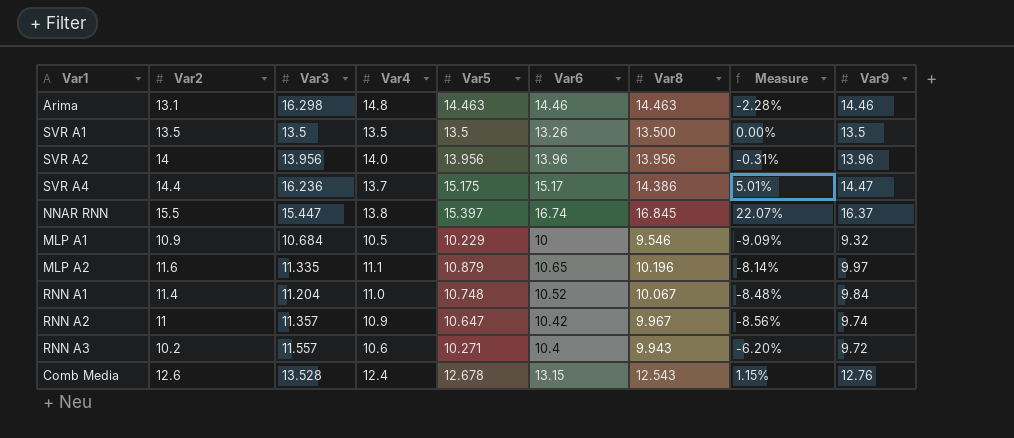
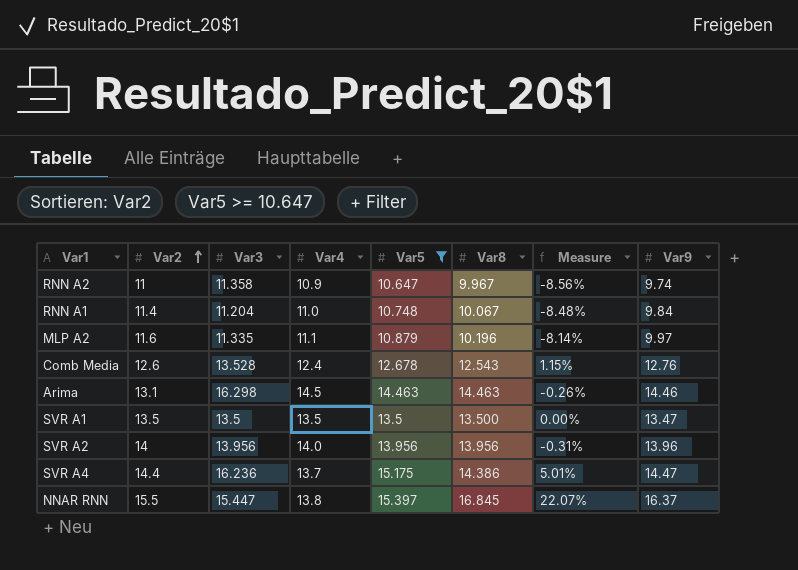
filter: none -> Var5 >= 10.647
row order: none -> Var2 ascending
column Var6 | position: 6 -> none
RNN A2 | Var3: 11.357 -> 11.358
Arima | Var4: 14.8 -> 14.5
Arima | Measure: -2.28% -> -0.26%
SVR A1 | Var9: 13.5 -> 13.47

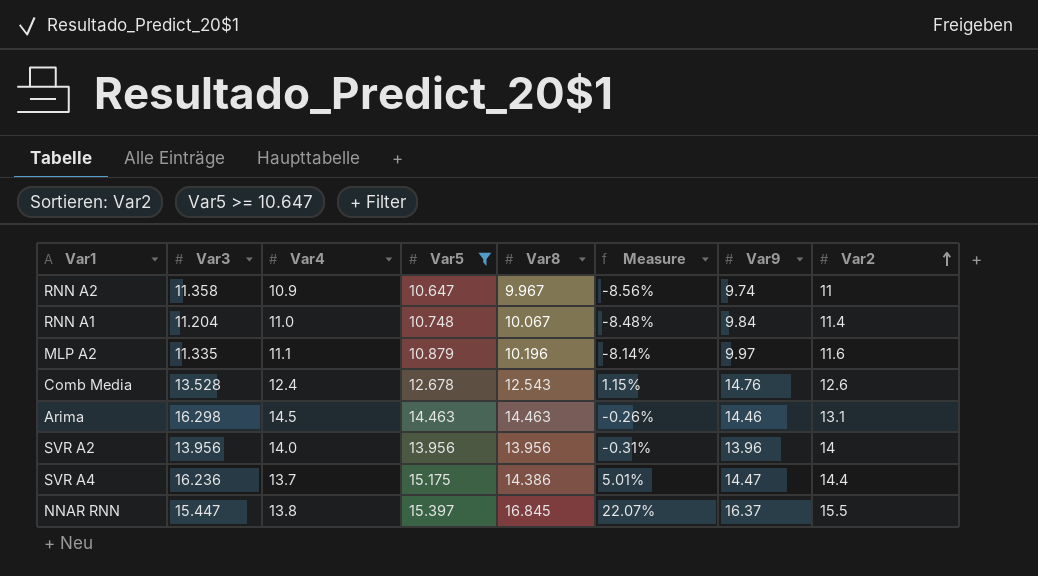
column Var2 | position: 2 -> 8
row SVR A1: 13.5 | 13.5 | 13.5 | 13.5 | 13.500 | 0.00% | 13.47 -> none
Comb Media | Var9: 12.76 -> 14.76

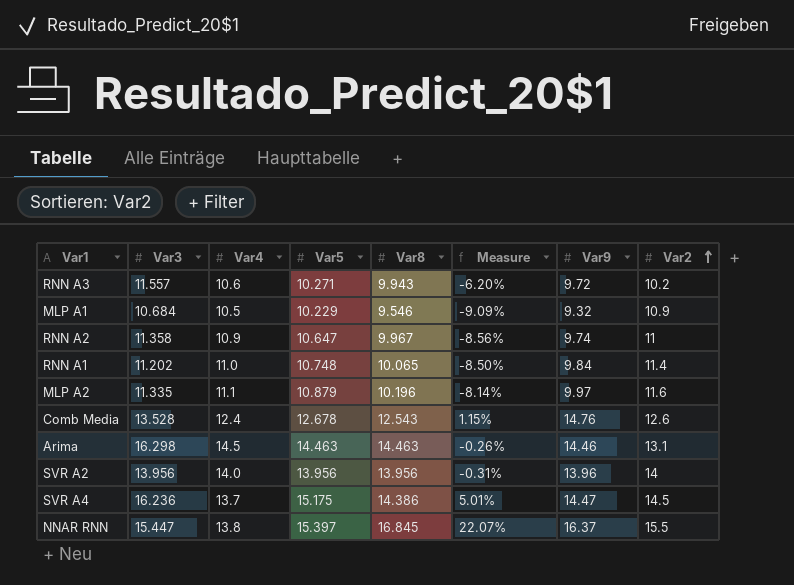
filter: Var5 >= 10.647 -> none
RNN A1 | Var3: 11.204 -> 11.202
RNN A1 | Var8: 10.067 -> 10.065
RNN A1 | Measure: -8.48% -> -8.50%
SVR A4 | Var2: 14.4 -> 14.5

